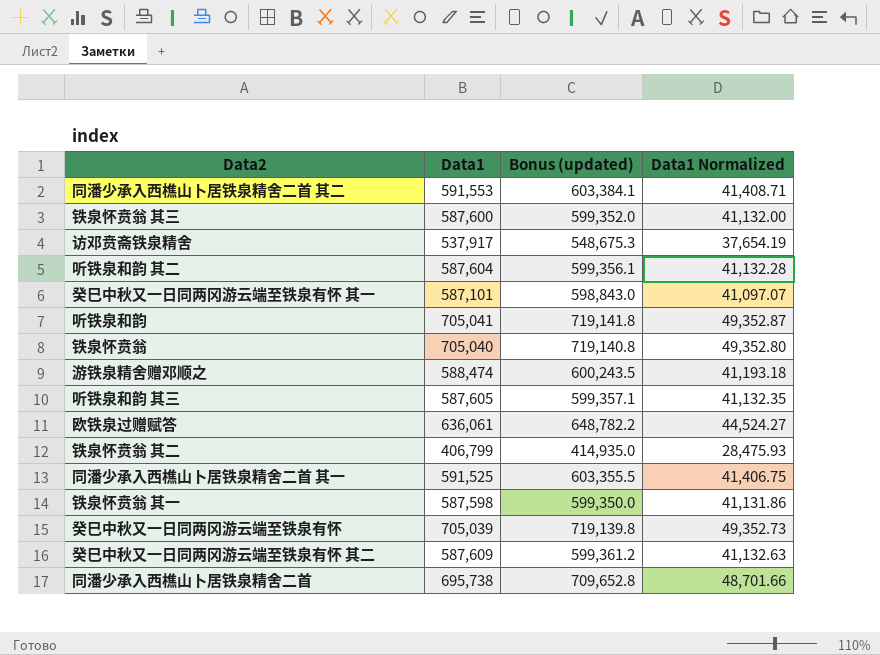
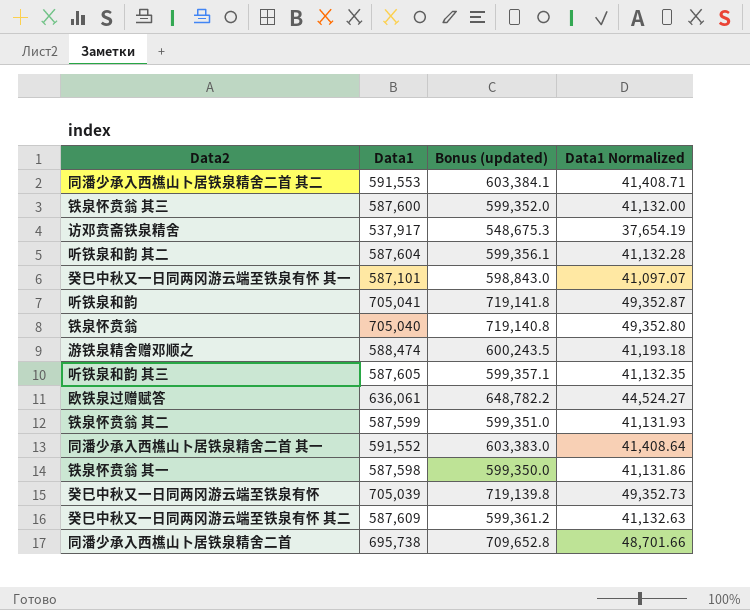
铁泉怀贲翁 其二 | Data1: 406,799 -> 587,599
铁泉怀贲翁 其二 | Bonus (updated): 414,935.0 -> 599,351.0
铁泉怀贲翁 其二 | Data1 Normalized: 28,475.93 -> 41,131.93
同潘少承入西樵山卜居铁泉精舍二首 其一 | Data1: 591,525 -> 591,552
同潘少承入西樵山卜居铁泉精舍二首 其一 | Bonus (updated): 603,355.5 -> 603,383.0
同潘少承入西樵山卜居铁泉精舍二首 其一 | Data1 Normalized: 41,406.75 -> 41,408.64

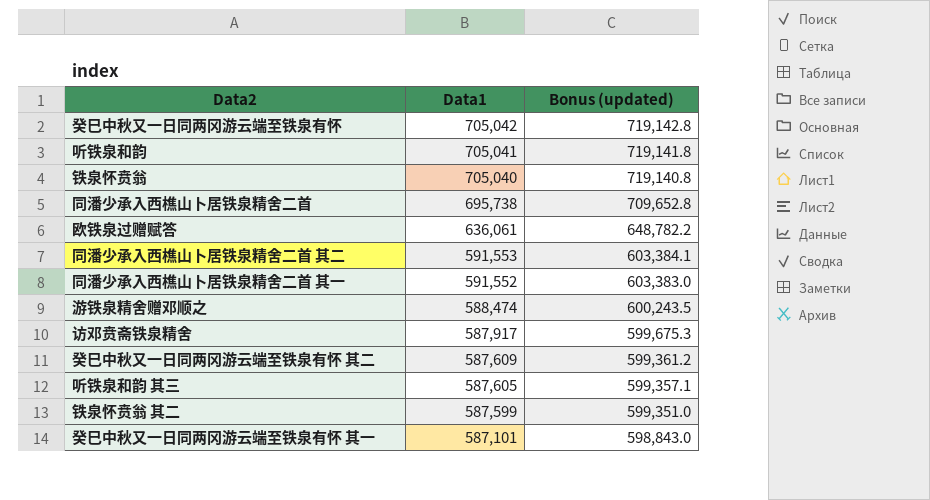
row order: none -> Data1 descending
column Data1 Normalized | formula: [Data1] * 0.07 -> none
row 铁泉怀贲翁 其三: 587,600 | 599,352.0 | 41,132.00 -> none
row 听铁泉和韵 其二: 587,604 | 599,356.1 | 41,132.28 -> none
row 铁泉怀贲翁 其一: 587,598 | 599,350.0 | 41,131.86 -> none
癸巳中秋又一日同两冈游云端至铁泉有怀 | Data1: 705,039 -> 705,042
癸巳中秋又一日同两冈游云端至铁泉有怀 | Bonus (updated): 719,139.8 -> 719,142.8
访邓贲斋铁泉精舍 | Data1: 537,917 -> 587,917
访邓贲斋铁泉精舍 | Bonus (updated): 548,675.3 -> 599,675.3

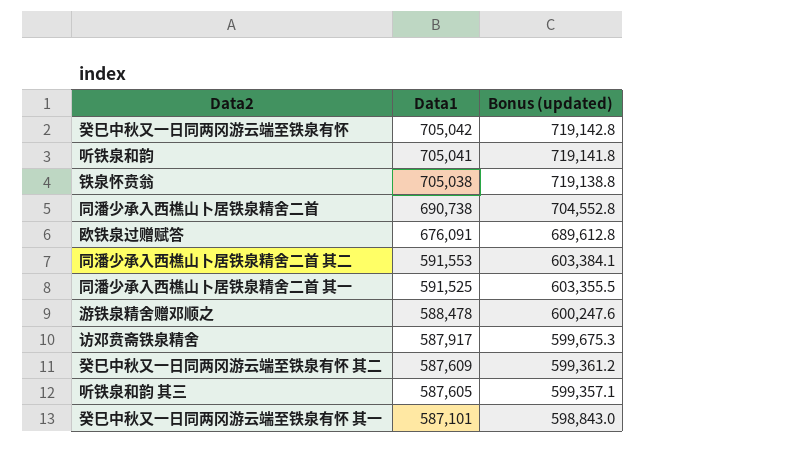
row 铁泉怀贲翁 其二: 587,599 | 599,351.0 -> none
铁泉怀贲翁 | Data1: 705,040 -> 705,038
铁泉怀贲翁 | Bonus (updated): 719,140.8 -> 719,138.8
同潘少承入西樵山卜居铁泉精舍二首 | Data1: 695,738 -> 690,738
同潘少承入西樵山卜居铁泉精舍二首 | Bonus (updated): 709,652.8 -> 704,552.8
欧铁泉过赠赋答 | Data1: 636,061 -> 676,091
欧铁泉过赠赋答 | Bonus (updated): 648,782.2 -> 689,612.8
同潘少承入西樵山卜居铁泉精舍二首 其一 | Data1: 591,552 -> 591,525
同潘少承入西樵山卜居铁泉精舍二首 其一 | Bonus (updated): 603,383.0 -> 603,355.5
游铁泉精舍赠邓顺之 | Data1: 588,474 -> 588,478
游铁泉精舍赠邓顺之 | Bonus (updated): 600,243.5 -> 600,247.6

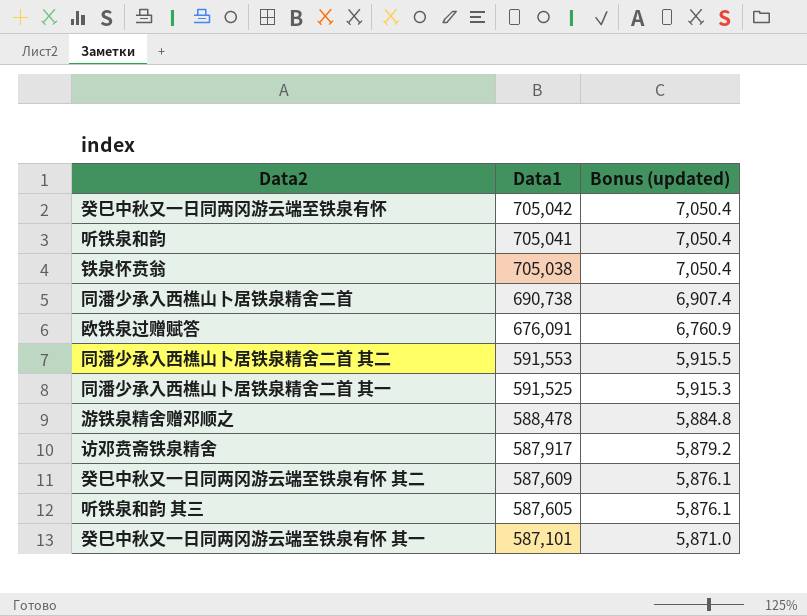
column Bonus (updated) | formula: [Data1] * 1.02 -> [Data1] * 0.01

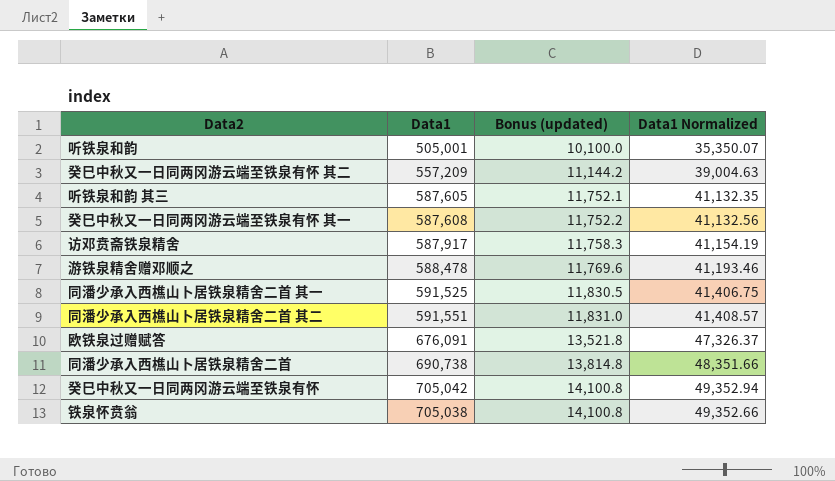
row order: Data1 descending -> Bonus (updated) ascending
column Bonus (updated) | formula: [Data1] * 0.01 -> [Data1] * 0.02
column Data1 Normalized | formula: none -> [Data1] * 0.07
听铁泉和韵 | Data1: 705,041 -> 505,001
癸巳中秋又一日同两冈游云端至铁泉有怀 其二 | Data1: 587,609 -> 557,209
癸巳中秋又一日同两冈游云端至铁泉有怀 其一 | Data1: 587,101 -> 587,608
同潘少承入西樵山卜居铁泉精舍二首 其二 | Data1: 591,553 -> 591,551

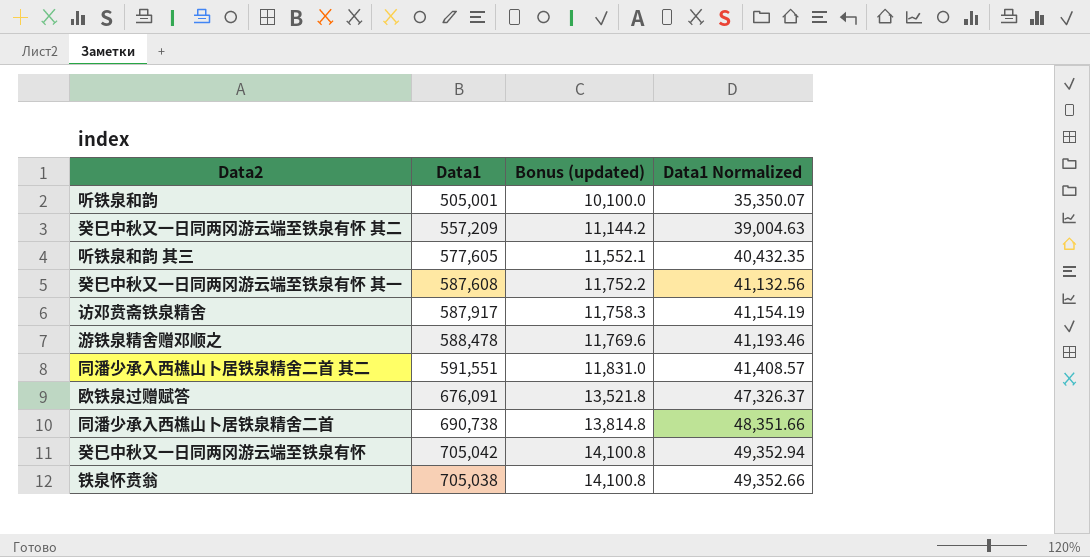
row 同潘少承入西樵山卜居铁泉精舍二首 其一: 591,525 | 11,830.5 | 41,406.75 -> none
听铁泉和韵 其三 | Data1: 587,605 -> 577,605
听铁泉和韵 其三 | Bonus (updated): 11,752.1 -> 11,552.1
听铁泉和韵 其三 | Data1 Normalized: 41,132.35 -> 40,432.35

